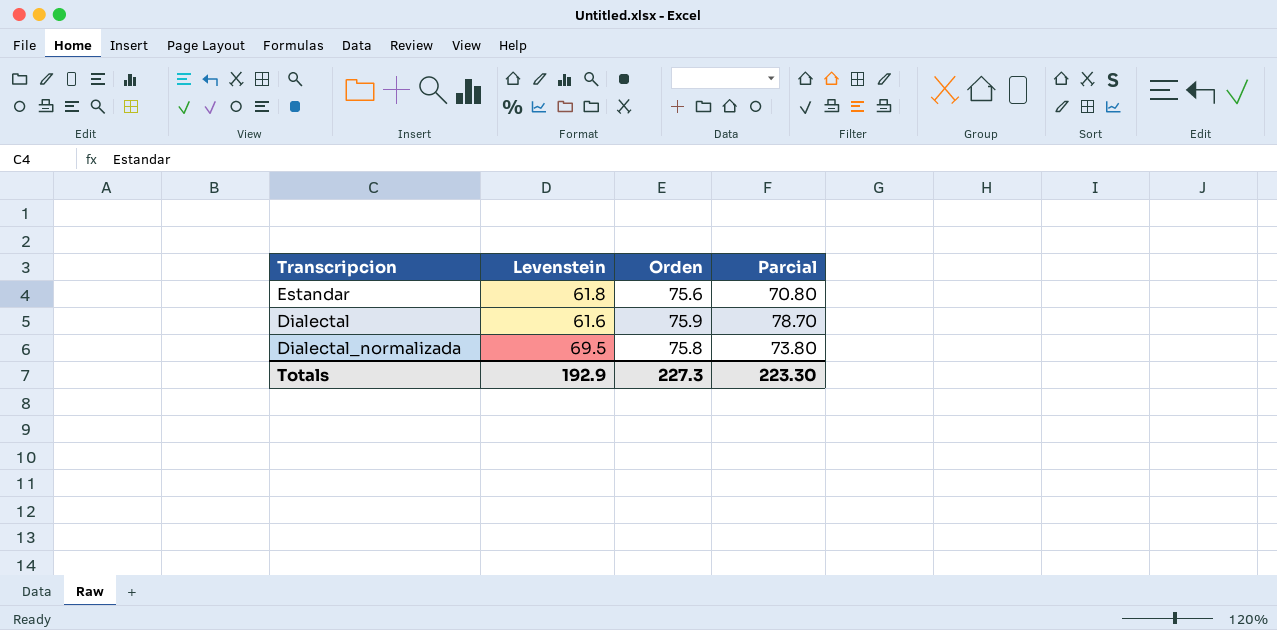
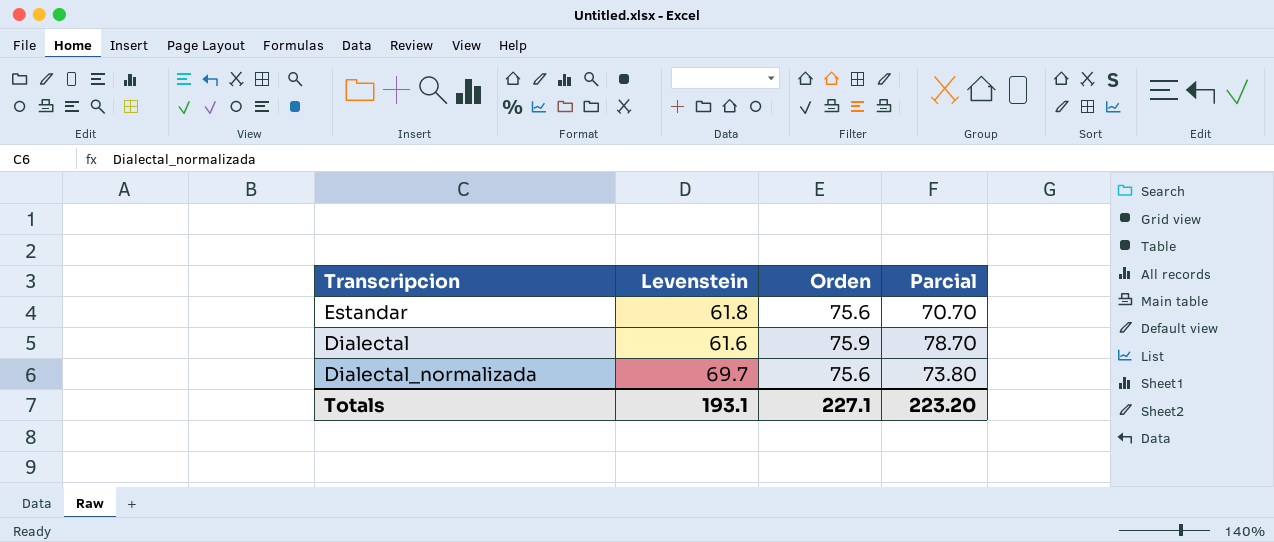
Estandar | Parcial: 70.80 -> 70.70
Dialectal_normalizada | Levenstein: 69.5 -> 69.7
Dialectal_normalizada | Orden: 75.8 -> 75.6
Totals | Levenstein: 192.9 -> 193.1
Totals | Orden: 227.3 -> 227.1
Totals | Parcial: 223.30 -> 223.20

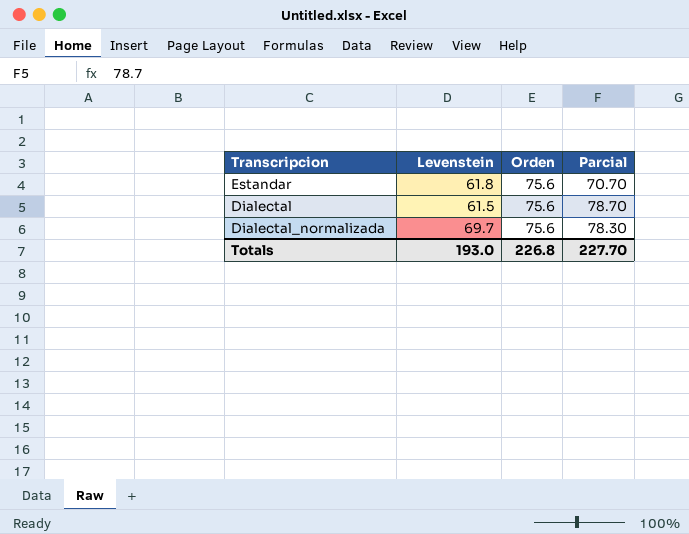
Dialectal | Levenstein: 61.6 -> 61.5
Dialectal | Orden: 75.9 -> 75.6
Dialectal_normalizada | Parcial: 73.80 -> 78.30
Totals | Levenstein: 193.1 -> 193.0
Totals | Orden: 227.1 -> 226.8
Totals | Parcial: 223.20 -> 227.70

